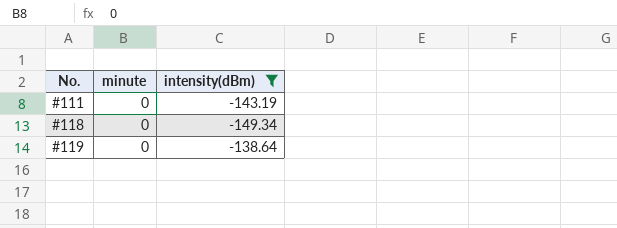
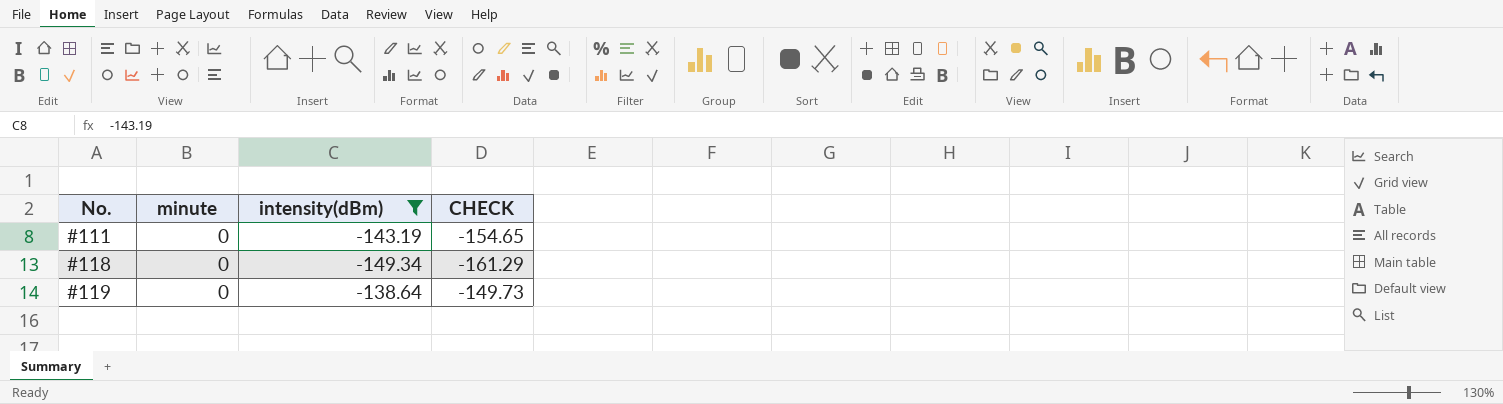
column CHECK | formula: none -> [intensity(dBm)] * 1.08

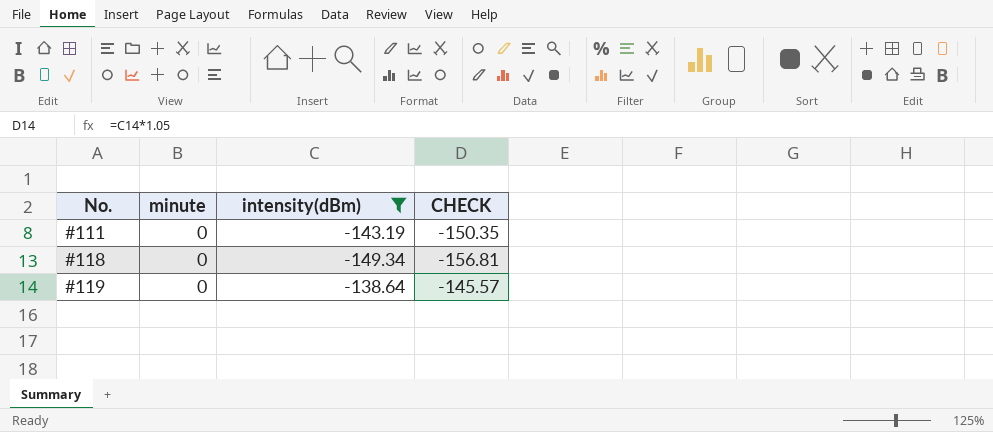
column CHECK | formula: [intensity(dBm)] * 1.08 -> [intensity(dBm)] * 1.05

